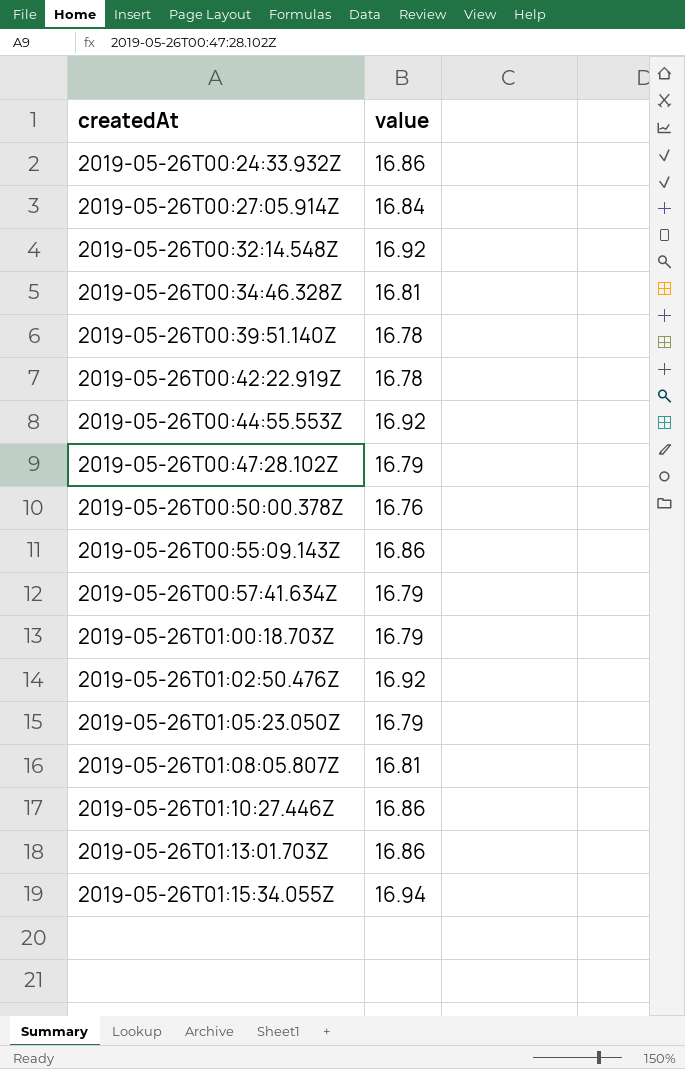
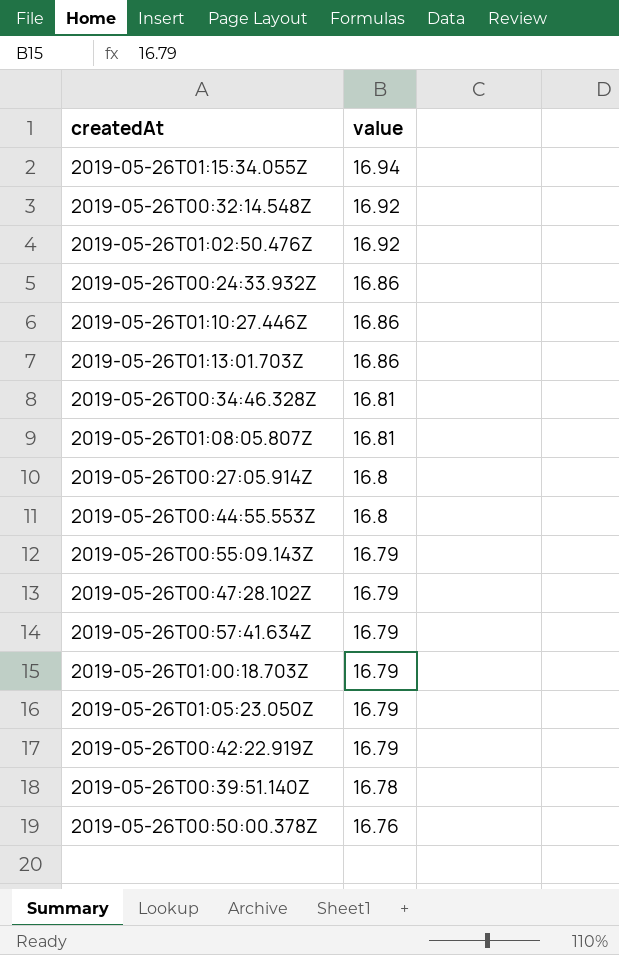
row order: createdAt ascending -> value descending
2019-05-26T00:27:05.914Z | value: 16.84 -> 16.8
2019-05-26T00:44:55.553Z | value: 16.92 -> 16.8
2019-05-26T00:55:09.143Z | value: 16.86 -> 16.79
2019-05-26T00:42:22.919Z | value: 16.78 -> 16.79

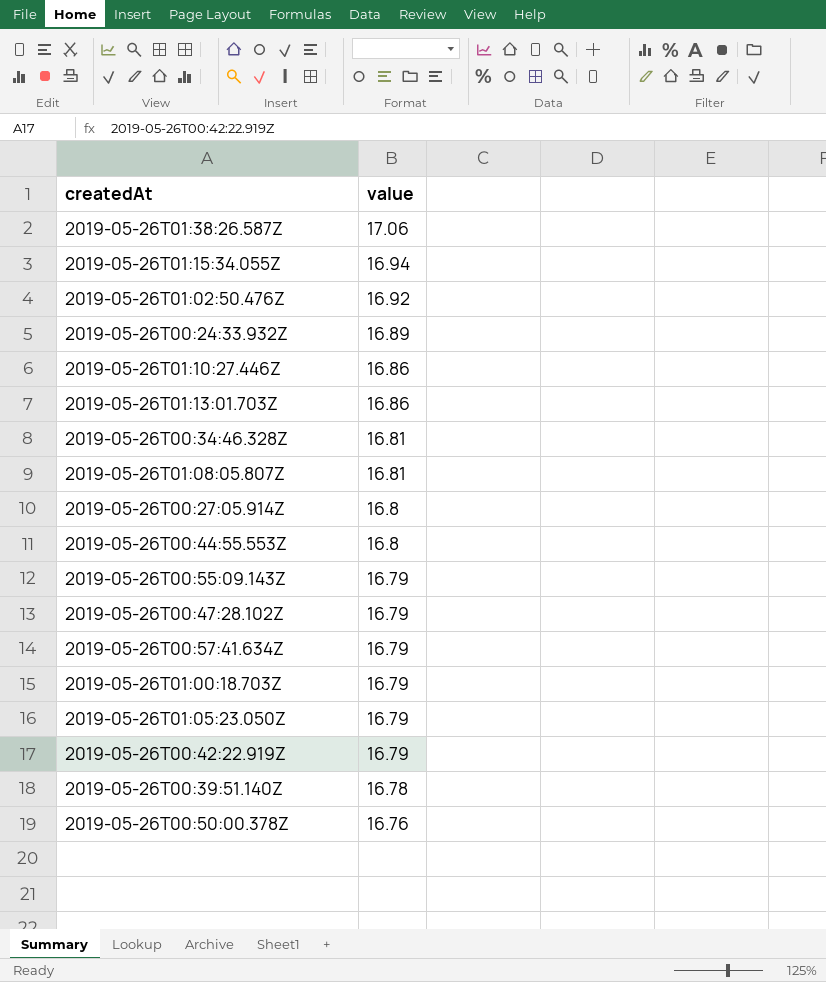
row 2019-05-26T00:32:14.548Z: 16.92 -> none
row 2019-05-26T01:38:26.587Z: none -> 17.06
2019-05-26T00:24:33.932Z | value: 16.86 -> 16.89

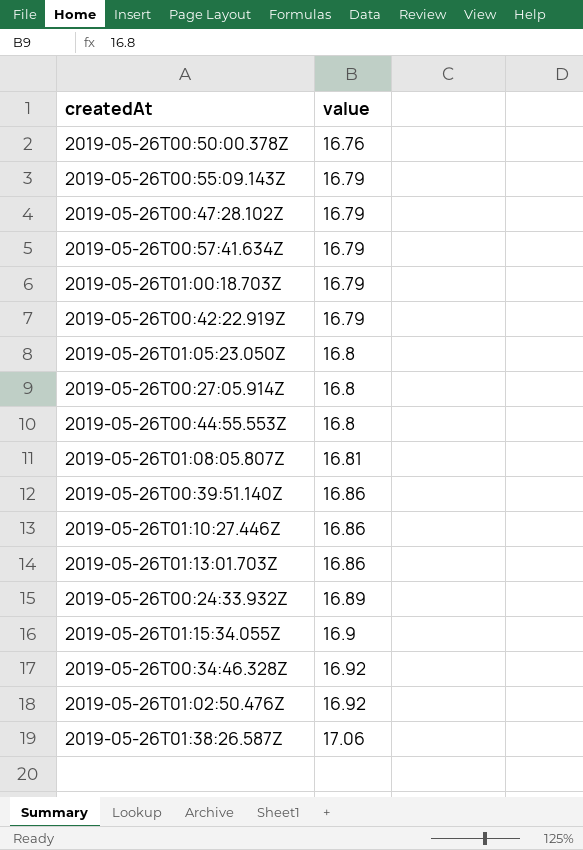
row order: value descending -> value ascending
2019-05-26T01:05:23.050Z | value: 16.79 -> 16.8
2019-05-26T00:39:51.140Z | value: 16.78 -> 16.86
2019-05-26T01:15:34.055Z | value: 16.94 -> 16.9
2019-05-26T00:34:46.328Z | value: 16.81 -> 16.92

